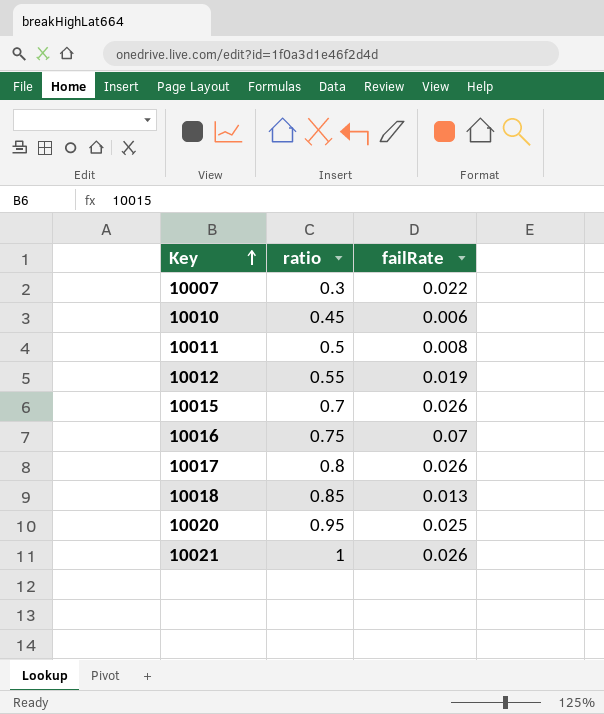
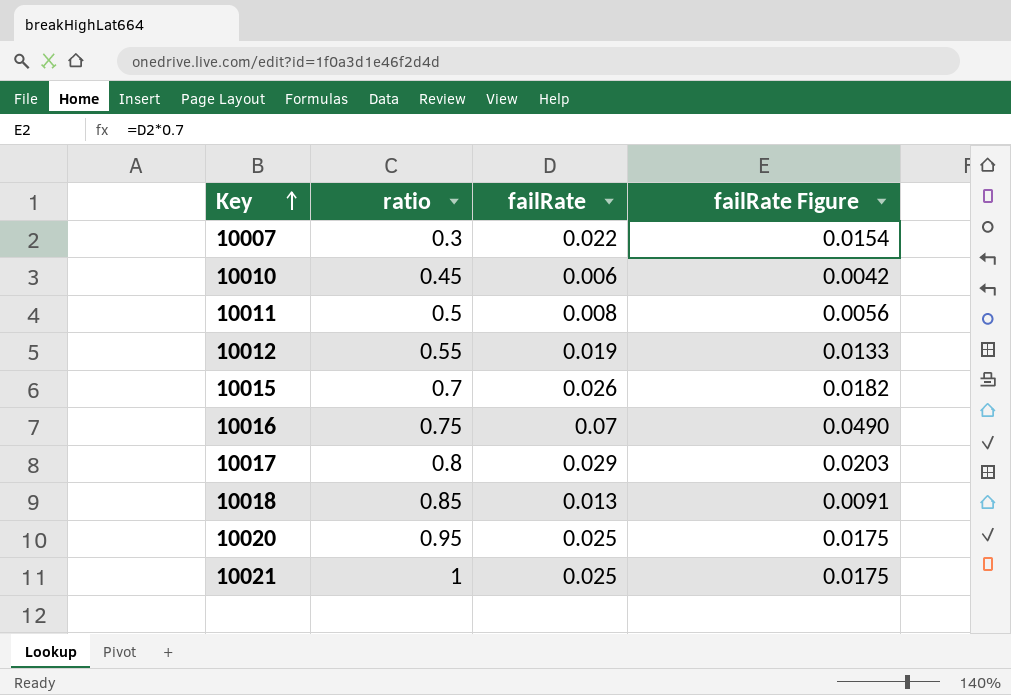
column failRate Figure | formula: none -> [failRate] * 0.7
10017 | failRate: 0.026 -> 0.029
10021 | failRate: 0.026 -> 0.025

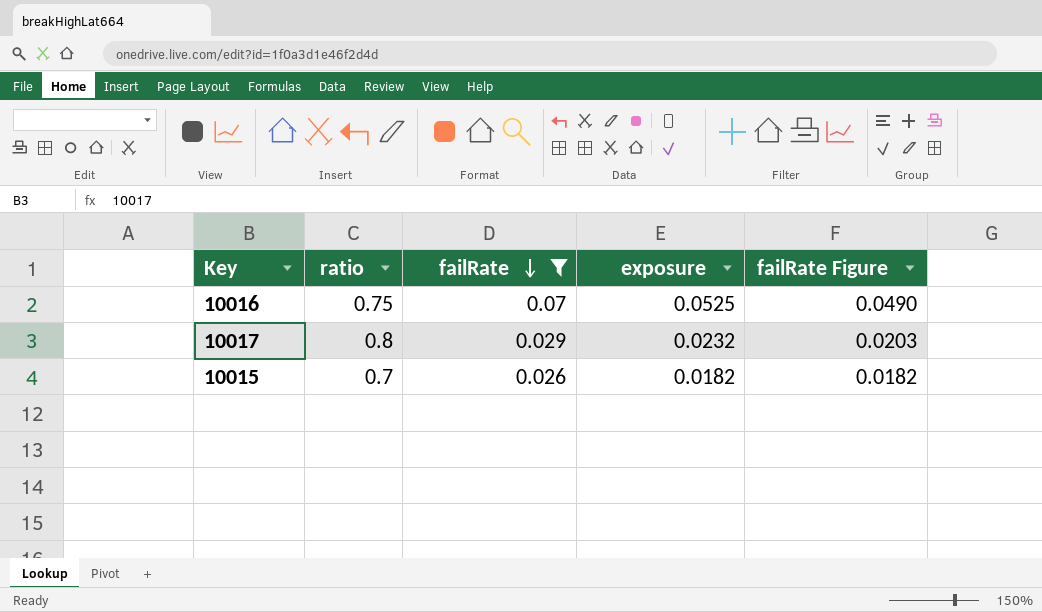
filter: none -> failRate >= 0.026
row order: Key ascending -> failRate descending
column exposure | formula: none -> [ratio] * [failRate]

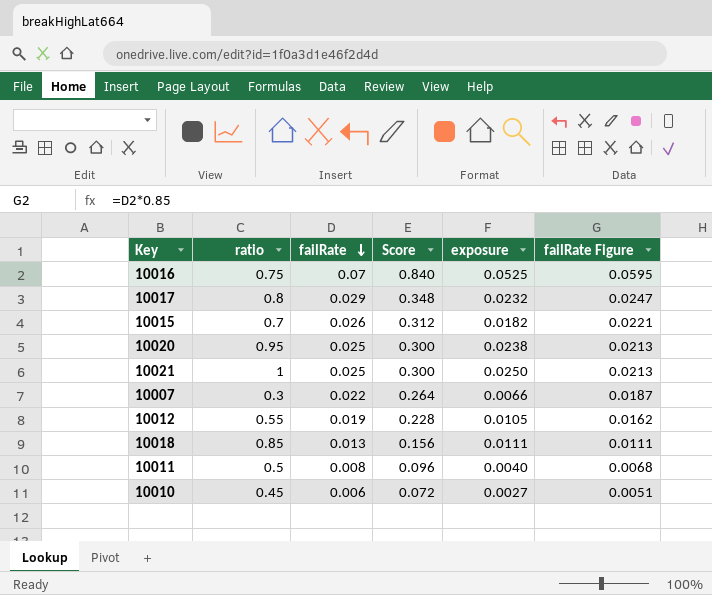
filter: failRate >= 0.026 -> none
column Score | formula: none -> [failRate] * 12
column failRate Figure | formula: [failRate] * 0.7 -> [failRate] * 0.85

